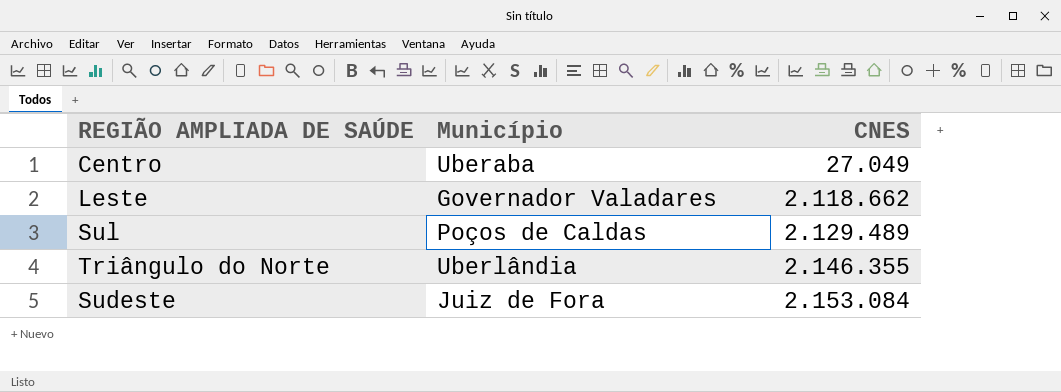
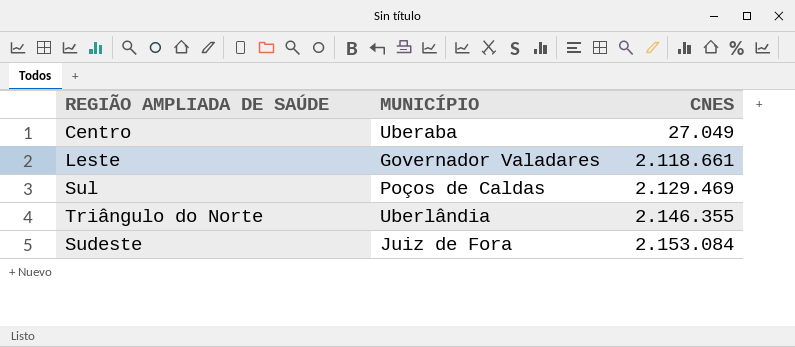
column name: Município -> MUNICÍPIO
Leste | CNES: 2.118.662 -> 2.118.661
Sul | CNES: 2.129.489 -> 2.129.469

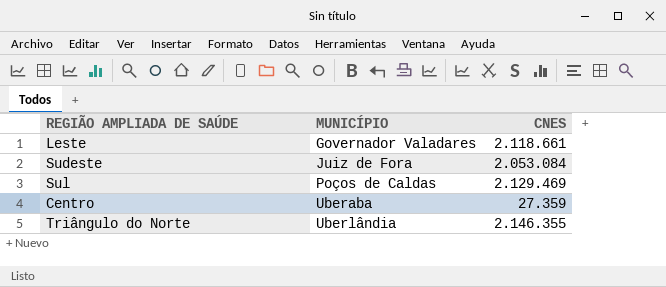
row order: CNES ascending -> MUNICÍPIO ascending
Sudeste | CNES: 2.153.084 -> 2.053.084
Centro | CNES: 27.049 -> 27.359

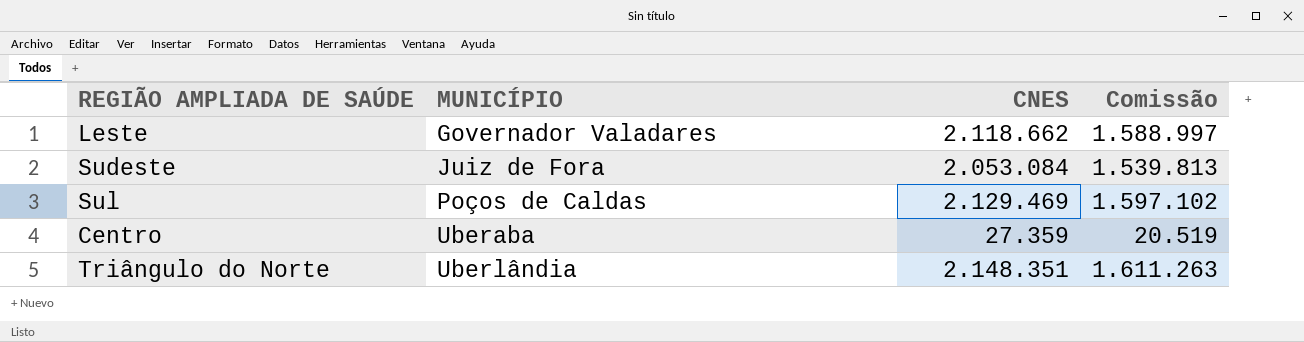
column Comissão | formula: none -> [CNES] * 0,75
Leste | CNES: 2.118.661 -> 2.118.662
Triângulo do Norte | CNES: 2.146.355 -> 2.148.351

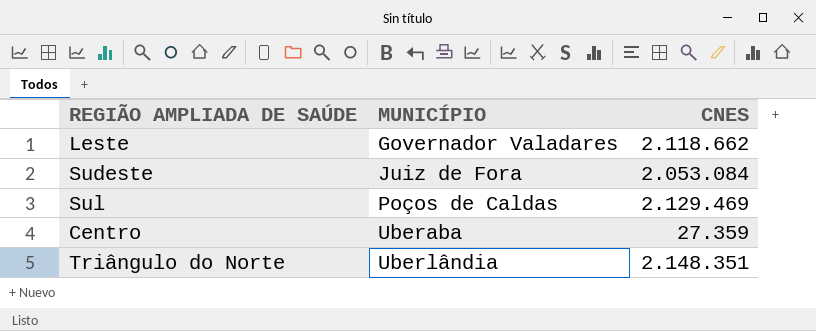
column Comissão | formula: [CNES] * 0,75 -> none

